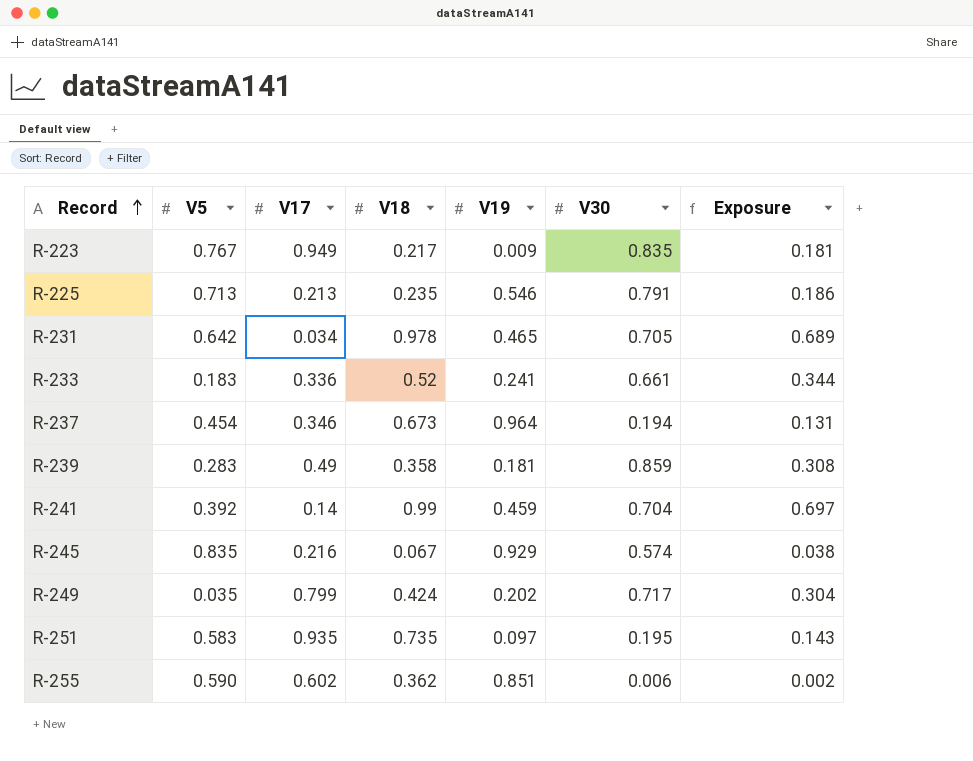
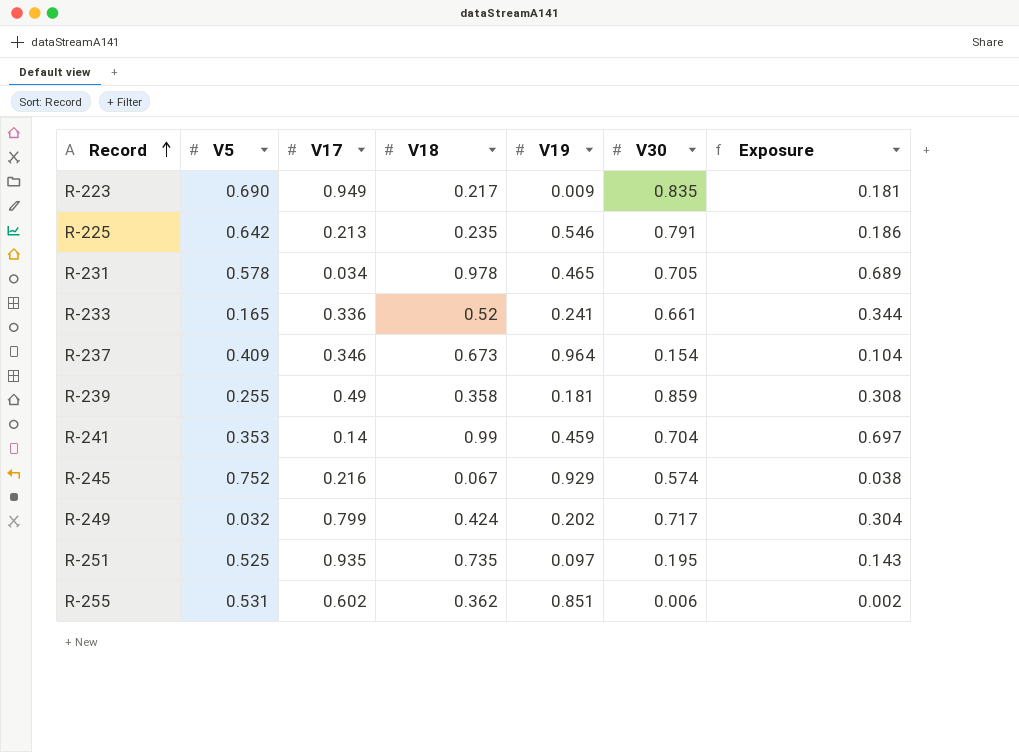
R-223 | V5: 0.767 -> 0.690
R-225 | V5: 0.713 -> 0.642
R-231 | V5: 0.642 -> 0.578
R-233 | V5: 0.183 -> 0.165
R-237 | V5: 0.454 -> 0.409
R-237 | V30: 0.194 -> 0.154
R-237 | Exposure: 0.131 -> 0.104
R-239 | V5: 0.283 -> 0.255
R-241 | V5: 0.392 -> 0.353
R-245 | V5: 0.835 -> 0.752
R-249 | V5: 0.035 -> 0.032
R-251 | V5: 0.583 -> 0.525
R-255 | V5: 0.590 -> 0.531

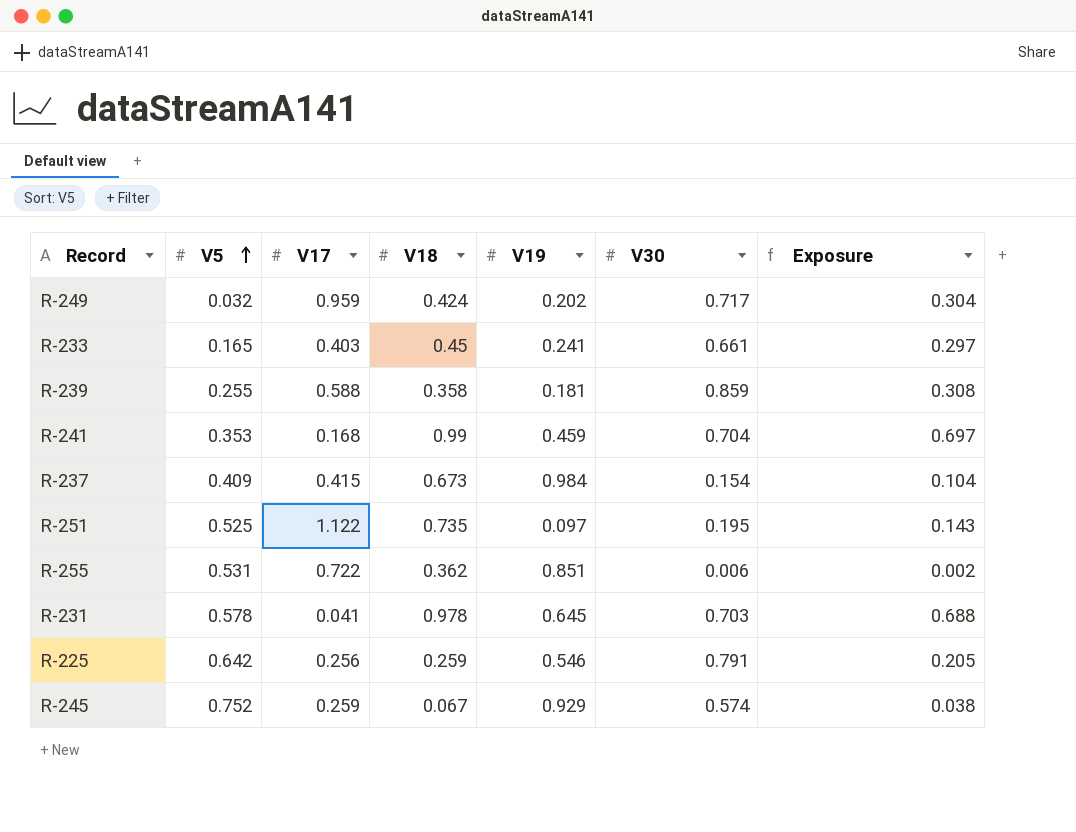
row order: Record ascending -> V5 ascending
row R-223: 0.690 | 0.949 | 0.217 | 0.009 | 0.835 | 0.181 -> none
R-249 | V17: 0.799 -> 0.959
R-233 | V17: 0.336 -> 0.403
R-233 | V18: 0.52 -> 0.45
R-233 | Exposure: 0.344 -> 0.297
R-239 | V17: 0.49 -> 0.588
R-241 | V17: 0.14 -> 0.168
R-237 | V17: 0.346 -> 0.415
R-237 | V19: 0.964 -> 0.984
R-251 | V17: 0.935 -> 1.122
R-255 | V17: 0.602 -> 0.722
R-231 | V17: 0.034 -> 0.041
R-231 | V19: 0.465 -> 0.645
R-231 | V30: 0.705 -> 0.703
R-231 | Exposure: 0.689 -> 0.688
R-225 | V17: 0.213 -> 0.256
R-225 | V18: 0.235 -> 0.259
R-225 | Exposure: 0.186 -> 0.205
R-245 | V17: 0.216 -> 0.259

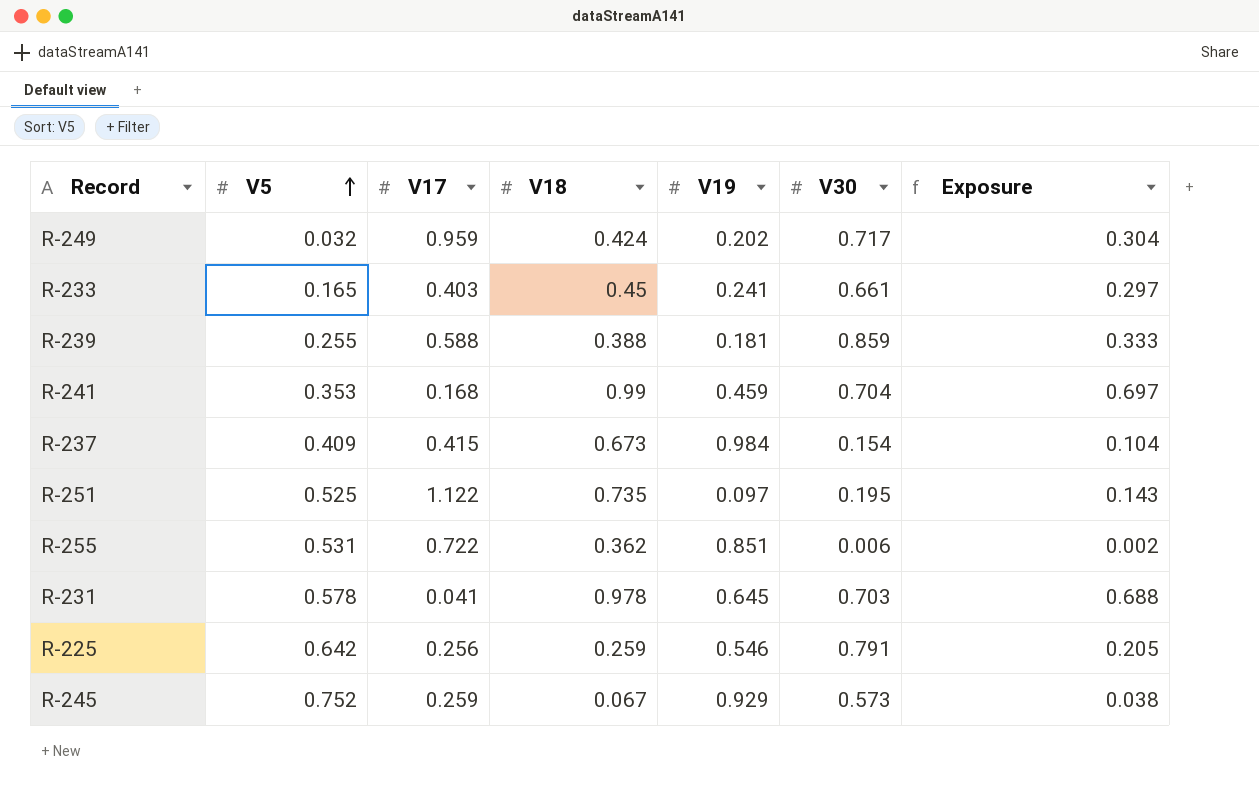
R-239 | V18: 0.358 -> 0.388
R-239 | Exposure: 0.308 -> 0.333
R-245 | V30: 0.574 -> 0.573

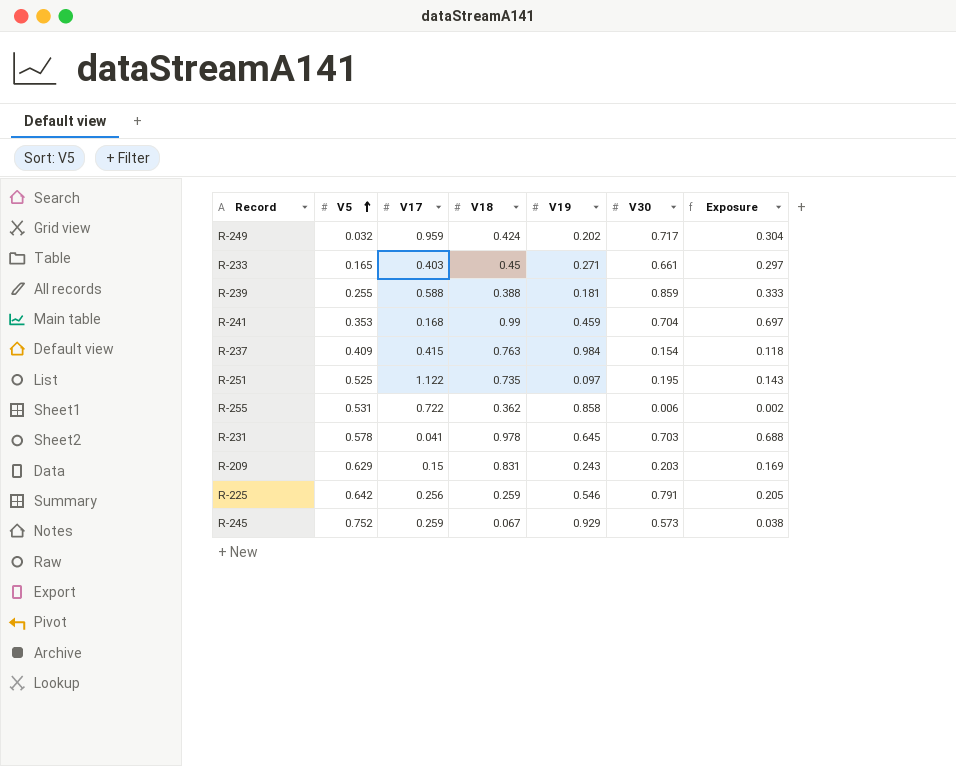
R-233 | V19: 0.241 -> 0.271
R-237 | V18: 0.673 -> 0.763
R-237 | Exposure: 0.104 -> 0.118
R-255 | V19: 0.851 -> 0.858
row R-209: none -> 0.629 | 0.15 | 0.831 | 0.243 | 0.203 | 0.169

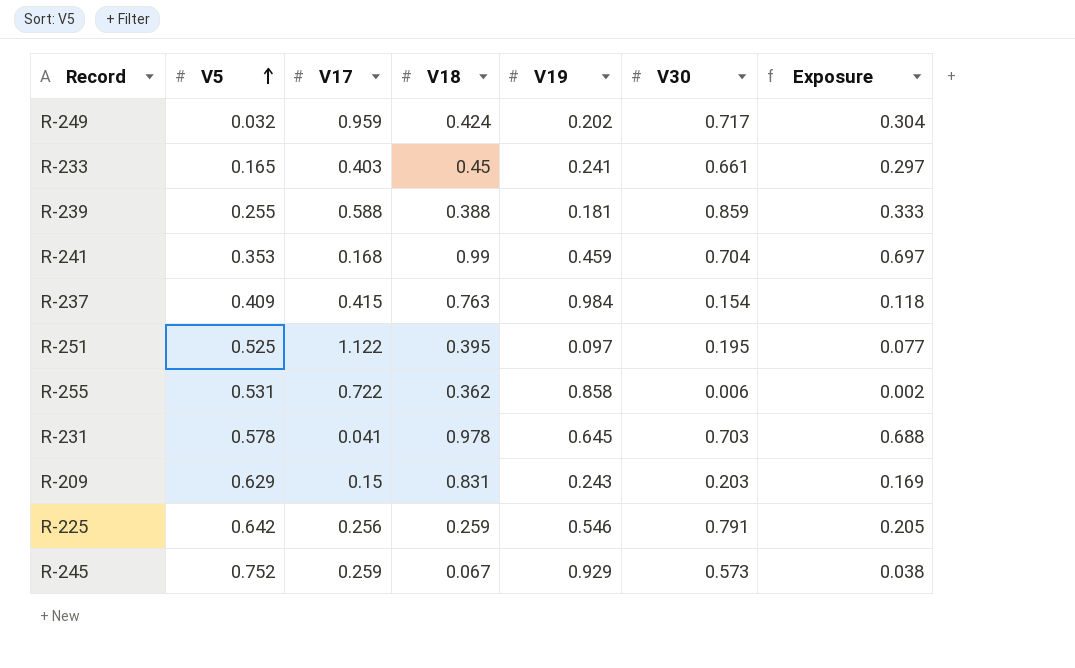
R-233 | V19: 0.271 -> 0.241
R-251 | V18: 0.735 -> 0.395
R-251 | Exposure: 0.143 -> 0.077

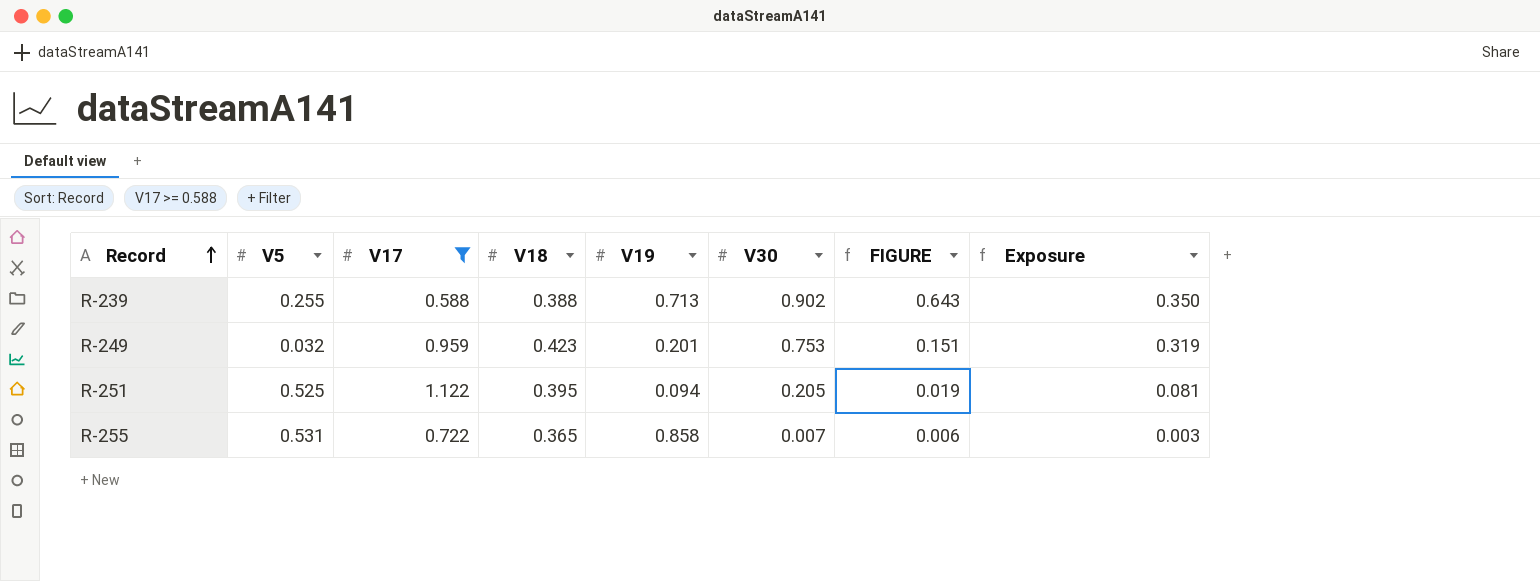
filter: none -> V17 >= 0.588
row order: V5 ascending -> Record ascending
column FIGURE | formula: none -> [V19] * [V30]
R-239 | V19: 0.181 -> 0.713
R-239 | V30: 0.859 -> 0.902
R-239 | Exposure: 0.333 -> 0.350
R-249 | V18: 0.424 -> 0.423
R-249 | V19: 0.202 -> 0.201
R-249 | V30: 0.717 -> 0.753
R-249 | Exposure: 0.304 -> 0.319
R-251 | V19: 0.097 -> 0.094
R-251 | V30: 0.195 -> 0.205
R-251 | Exposure: 0.077 -> 0.081
R-255 | V18: 0.362 -> 0.365
R-255 | V30: 0.006 -> 0.007
R-255 | Exposure: 0.002 -> 0.003

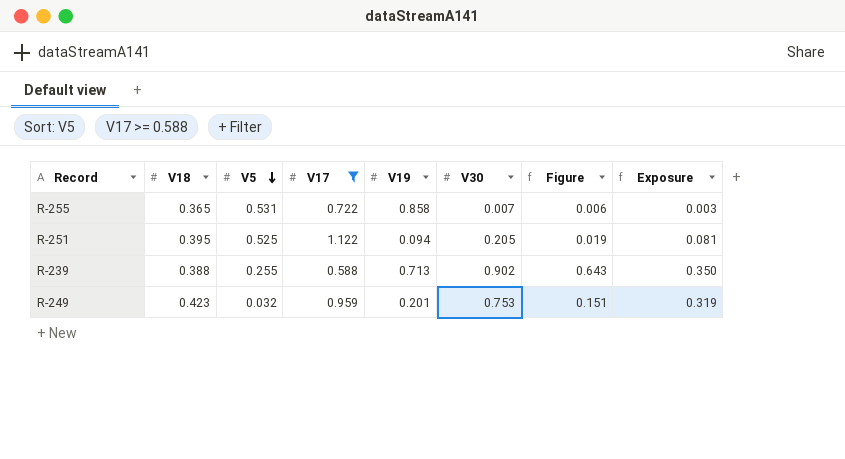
row order: Record ascending -> V5 descending
column V18 | position: 4 -> 2
column name: FIGURE -> Figure

